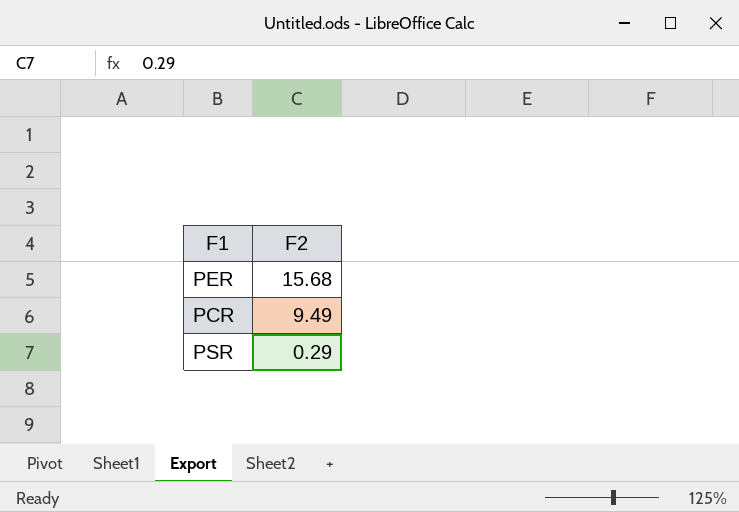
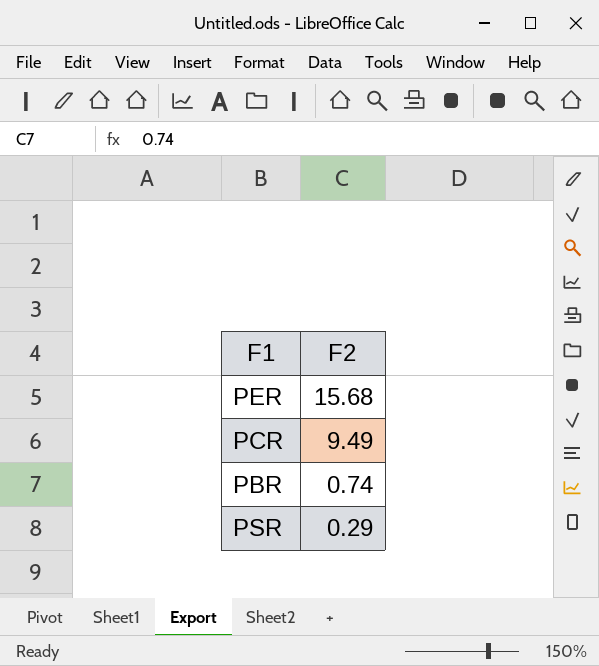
row PBR: none -> 0.74

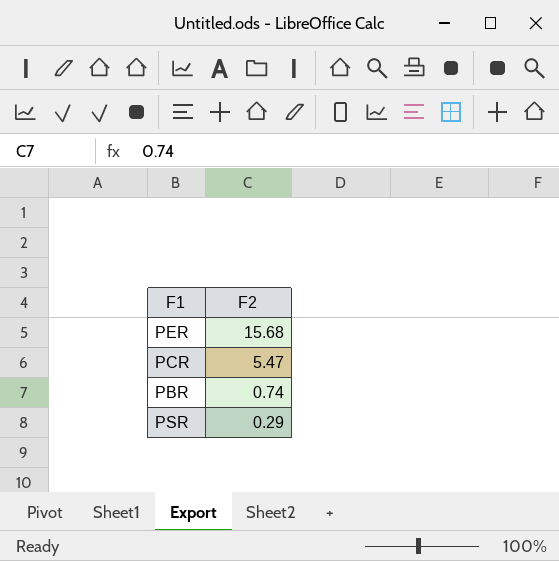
PCR | F2: 9.49 -> 5.47

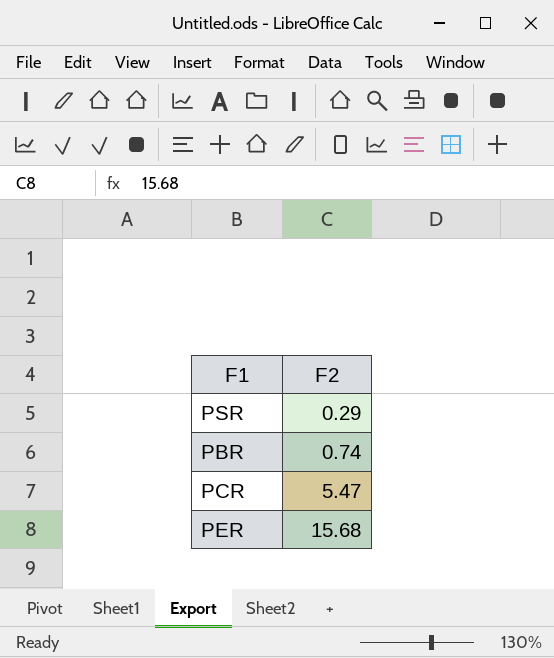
row order: F2 descending -> F2 ascending

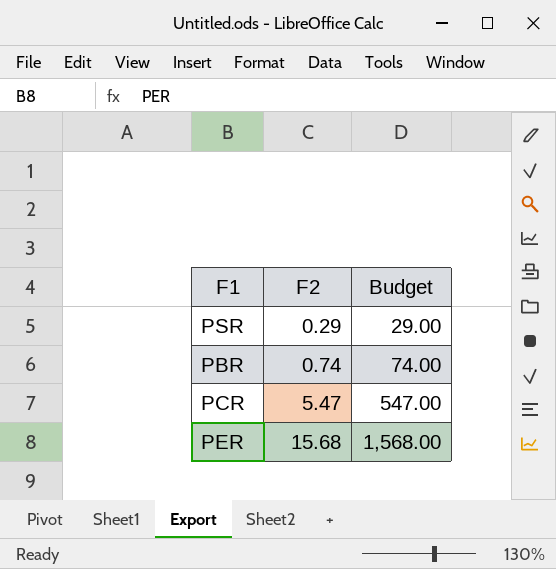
column Budget | formula: none -> [F2] * 100

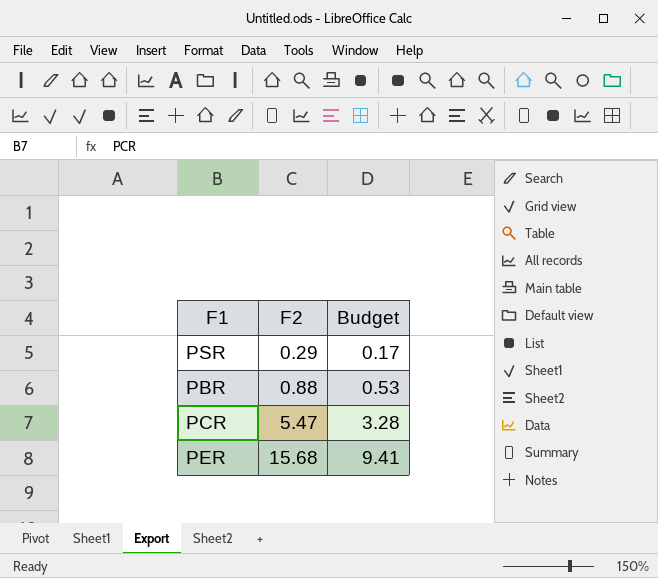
column Budget | formula: [F2] * 100 -> [F2] * 0.6
PBR | F2: 0.74 -> 0.88

